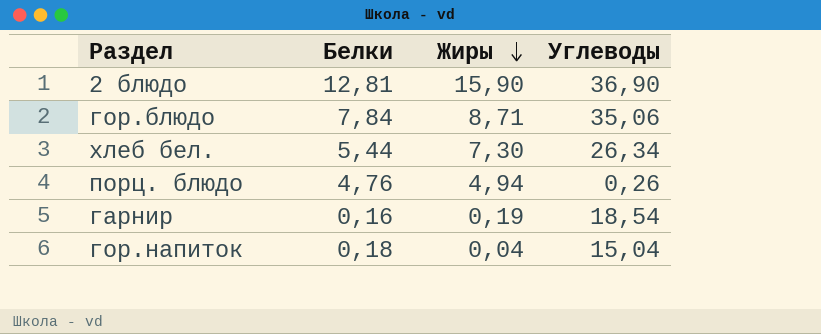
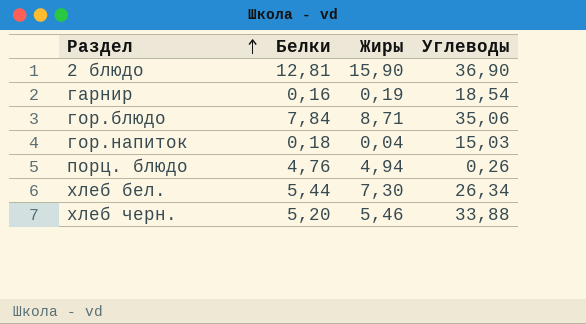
row order: Жиры descending -> Раздел ascending
гор.напиток | Углеводы: 15,04 -> 15,03
row хлеб черн.: none -> 5,20 | 5,46 | 33,88

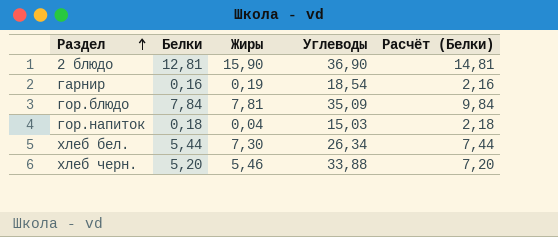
column Расчёт (Белки) | formula: none -> [Белки] + 2
row порц. блюдо: 4,76 | 4,94 | 0,26 -> none
гор.блюдо | Жиры: 8,71 -> 7,81
гор.блюдо | Углеводы: 35,06 -> 35,09

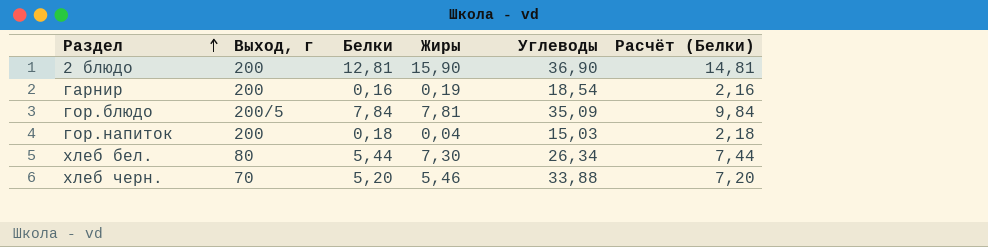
column Выход, г | position: none -> 2

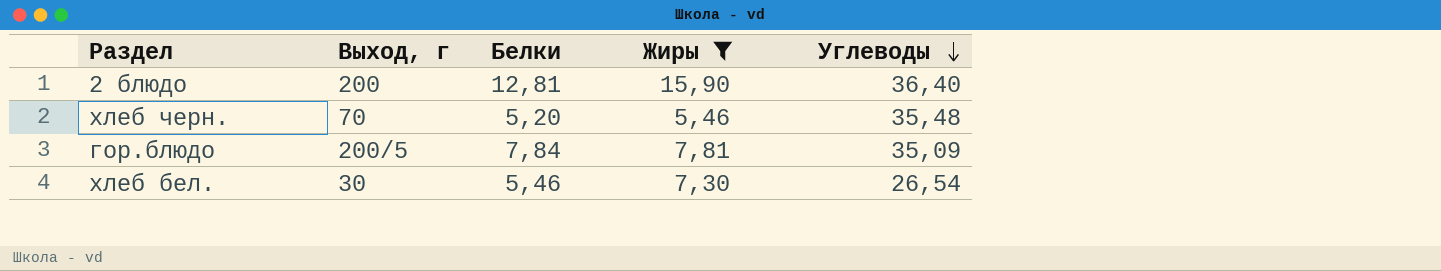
filter: none -> Жиры >= 5,46
row order: Раздел ascending -> Углеводы descending
column Расчёт (Белки) | formula: [Белки] + 2 -> none
2 блюдо | Углеводы: 36,90 -> 36,40
хлеб черн. | Углеводы: 33,88 -> 35,48
хлеб бел. | Выход, г: 80 -> 30
хлеб бел. | Белки: 5,44 -> 5,46
хлеб бел. | Углеводы: 26,34 -> 26,54

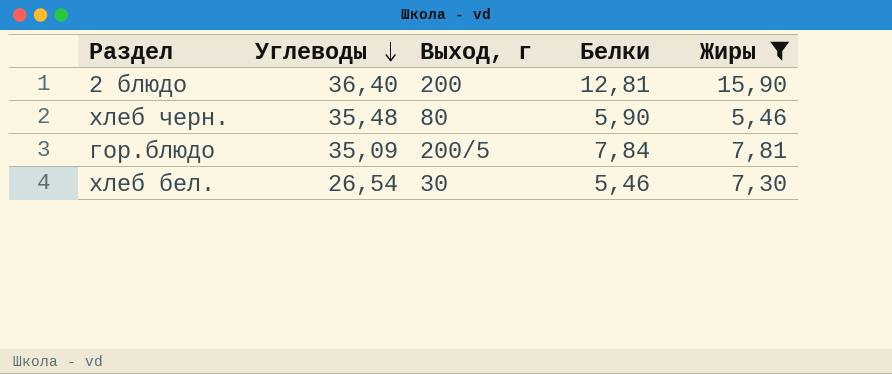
column Углеводы | position: 5 -> 2
хлеб черн. | Выход, г: 70 -> 80
хлеб черн. | Белки: 5,20 -> 5,90

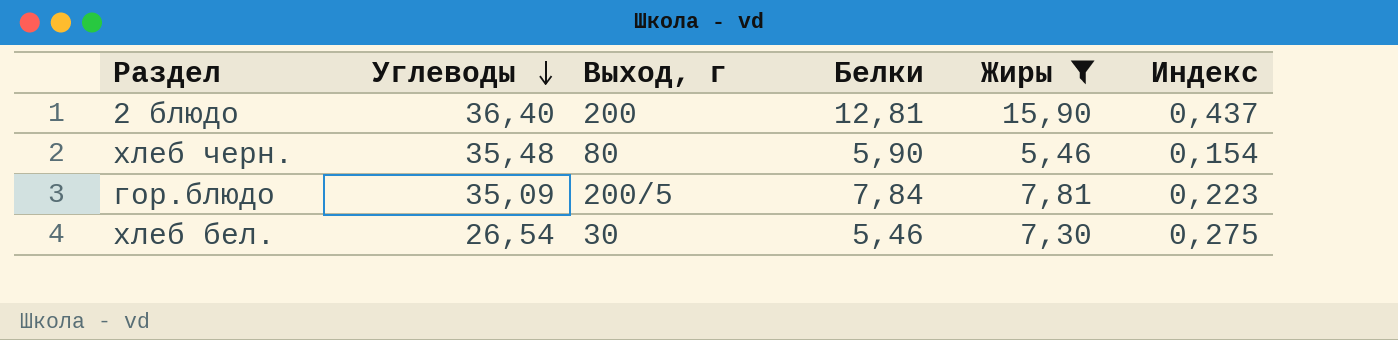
column Индекс | formula: none -> [Жиры] / [Углеводы]

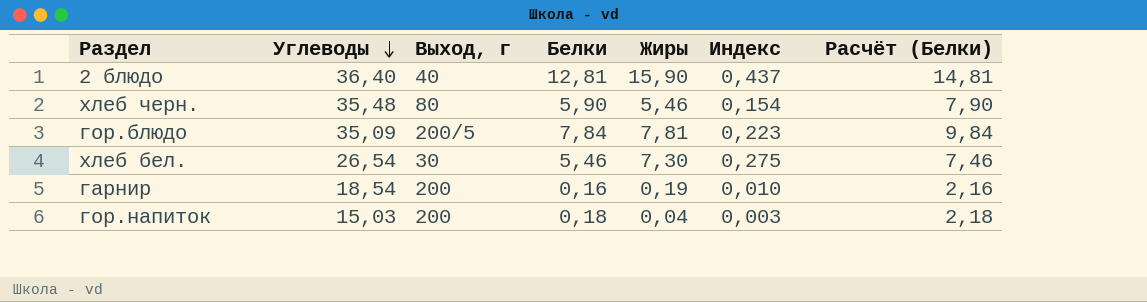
filter: Жиры >= 5,46 -> none
column Расчёт (Белки) | formula: none -> [Белки] + 2
2 блюдо | Выход, г: 200 -> 40

